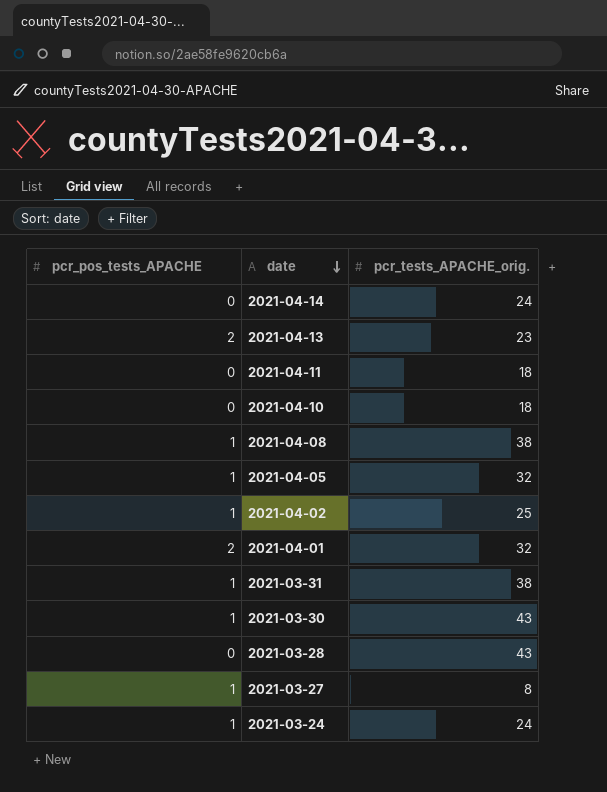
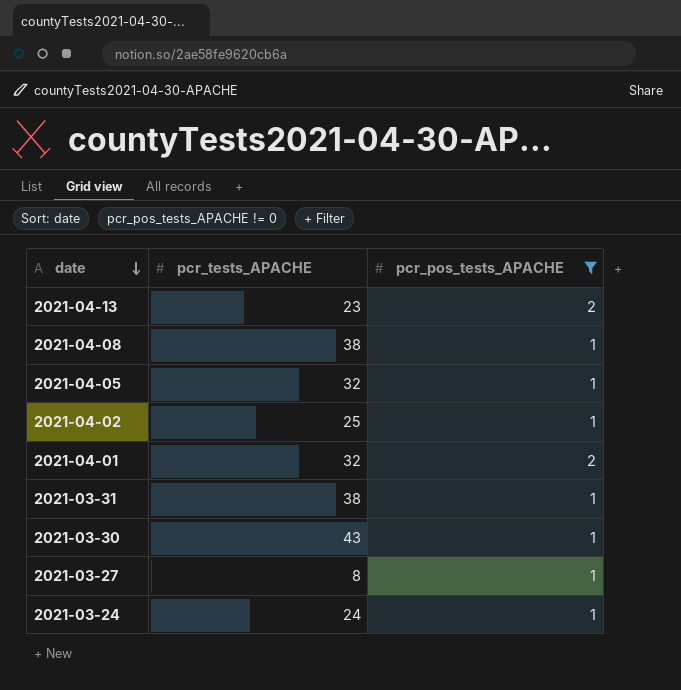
filter: none -> pcr_pos_tests_APACHE != 0
column name: pcr_tests_APACHE_orig. -> pcr_tests_APACHE
column pcr_pos_tests_APACHE | position: 1 -> 3

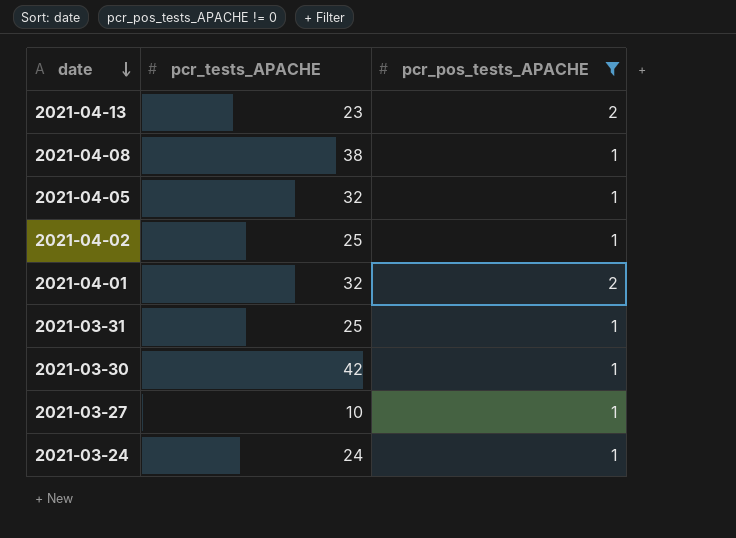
2021-03-31 | pcr_tests_APACHE: 38 -> 25
2021-03-30 | pcr_tests_APACHE: 43 -> 42
2021-03-27 | pcr_tests_APACHE: 8 -> 10

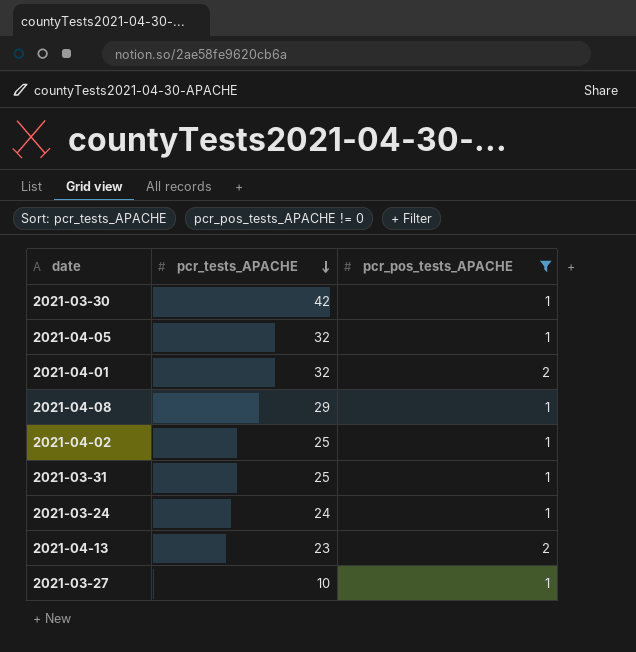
row order: date descending -> pcr_tests_APACHE descending
2021-04-08 | pcr_tests_APACHE: 38 -> 29

